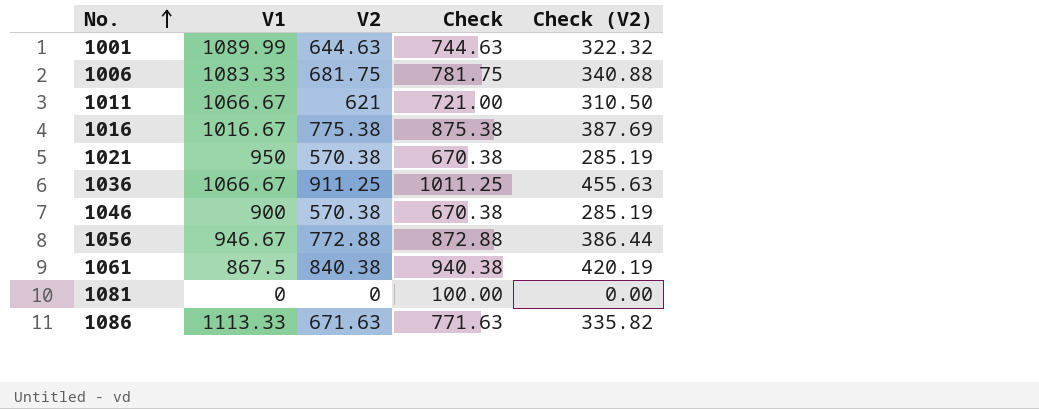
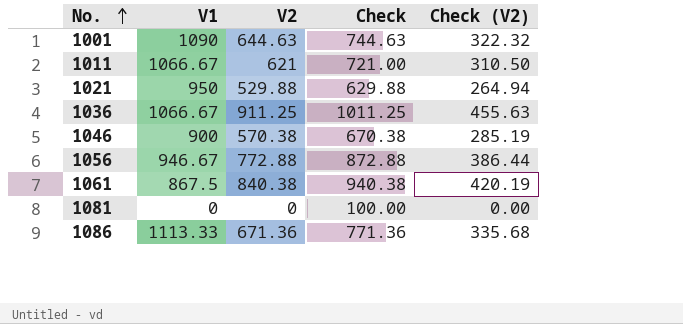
row 1006: 1083.33 | 681.75 | 781.75 | 340.88 -> none
row 1016: 1016.67 | 775.38 | 875.38 | 387.69 -> none
1001 | V1: 1089.99 -> 1090
1021 | V2: 570.38 -> 529.88
1021 | Check: 670.38 -> 629.88
1021 | Check (V2): 285.19 -> 264.94
1086 | V2: 671.63 -> 671.36
1086 | Check: 771.63 -> 771.36
1086 | Check (V2): 335.82 -> 335.68

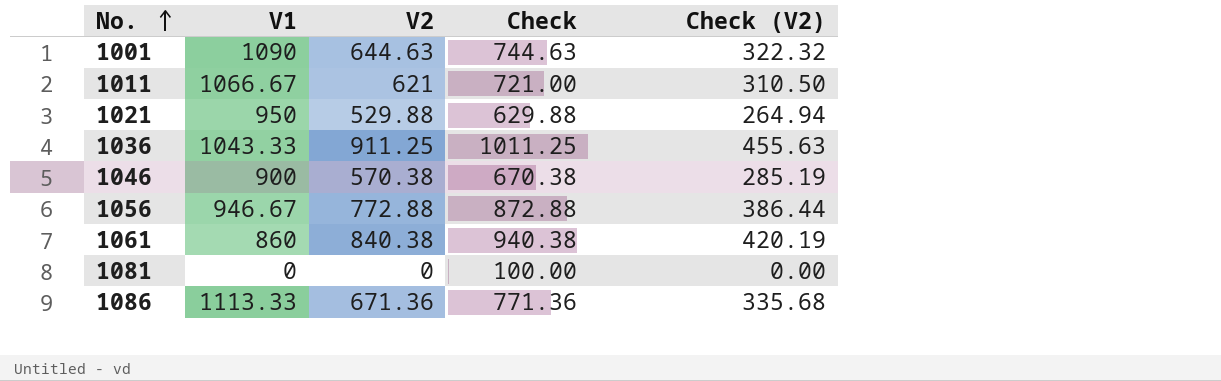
1036 | V1: 1066.67 -> 1043.33
1061 | V1: 867.5 -> 860

